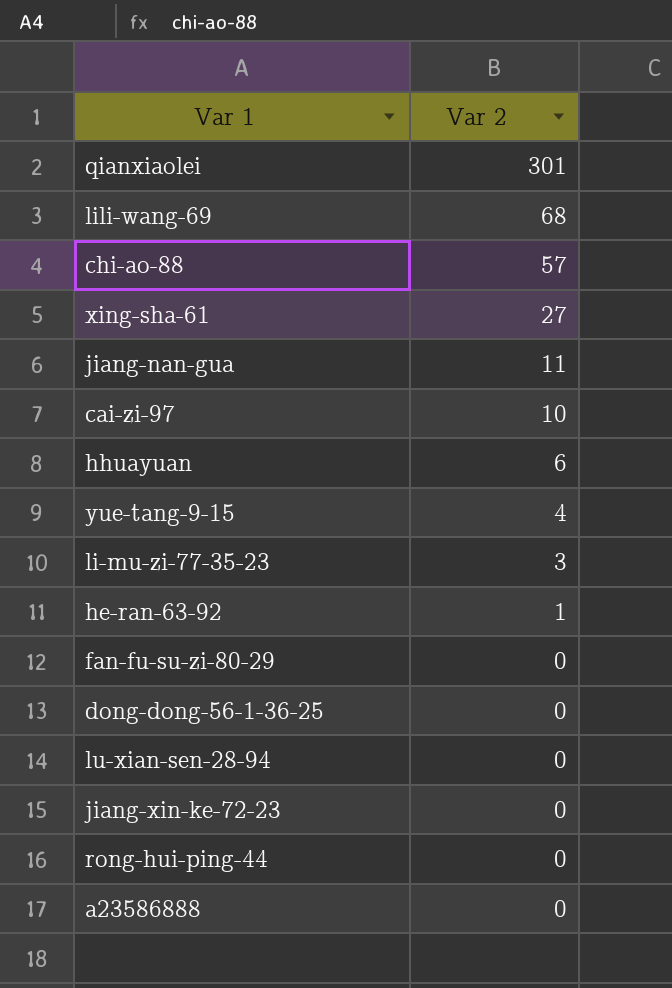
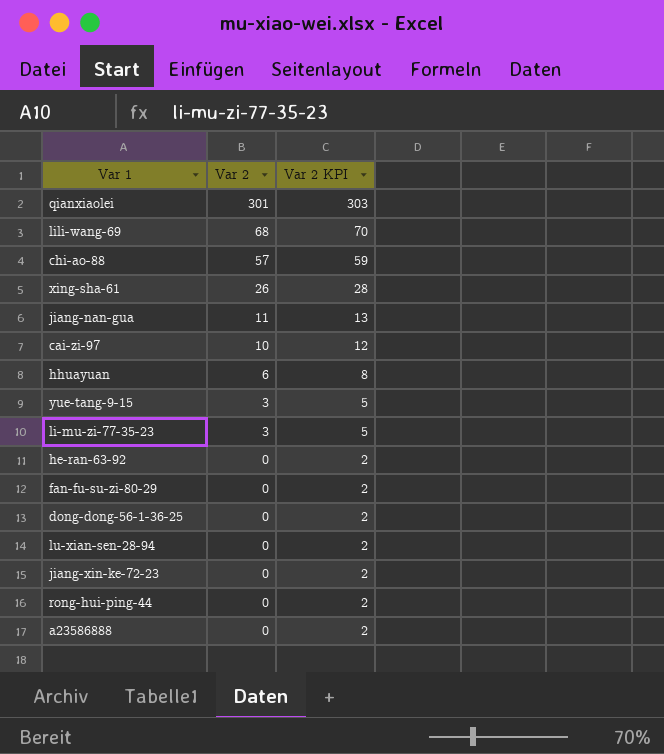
column Var 2 KPI | formula: none -> [Var 2] + 2
xing-sha-61 | Var 2: 27 -> 26
yue-tang-9-15 | Var 2: 4 -> 3
he-ran-63-92 | Var 2: 1 -> 0

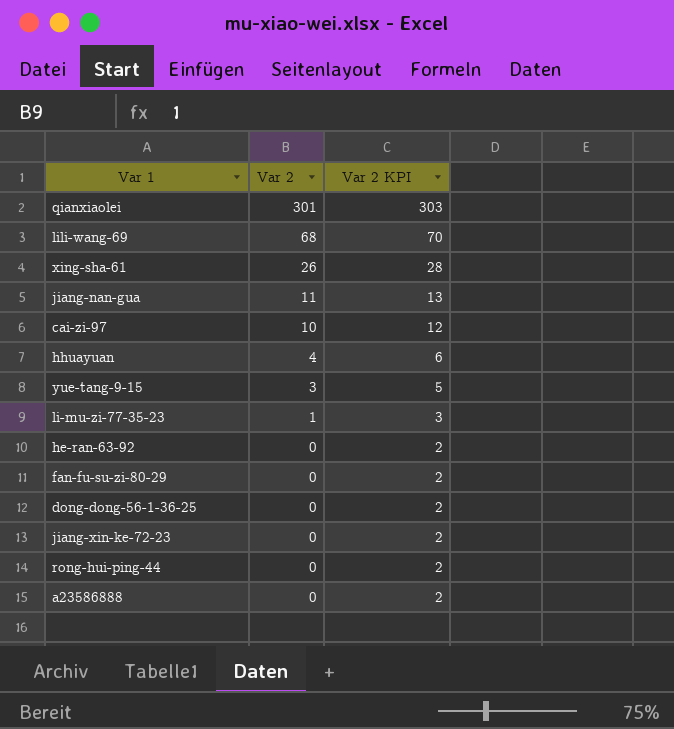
row chi-ao-88: 57 | 59 -> none
row lu-xian-sen-28-94: 0 | 2 -> none
hhuayuan | Var 2: 6 -> 4
hhuayuan | Var 2 KPI: 8 -> 6
li-mu-zi-77-35-23 | Var 2: 3 -> 1
li-mu-zi-77-35-23 | Var 2 KPI: 5 -> 3

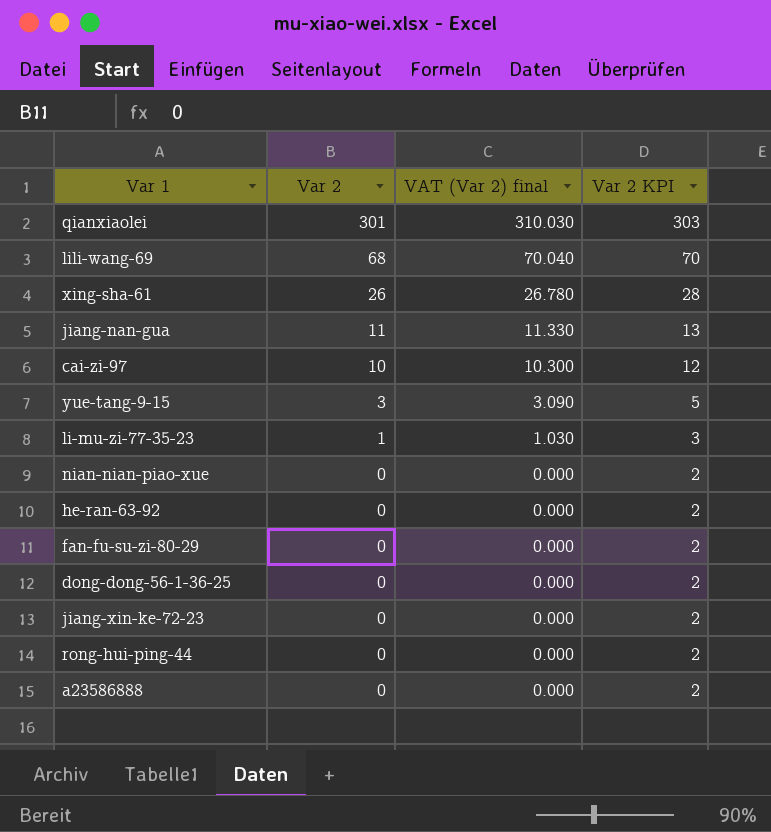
column VAT (Var 2) final | formula: none -> [Var 2] * 1.03
row hhuayuan: 4 | 6 -> none
row nian-nian-piao-xue: none -> 0 | 0.000 | 2

